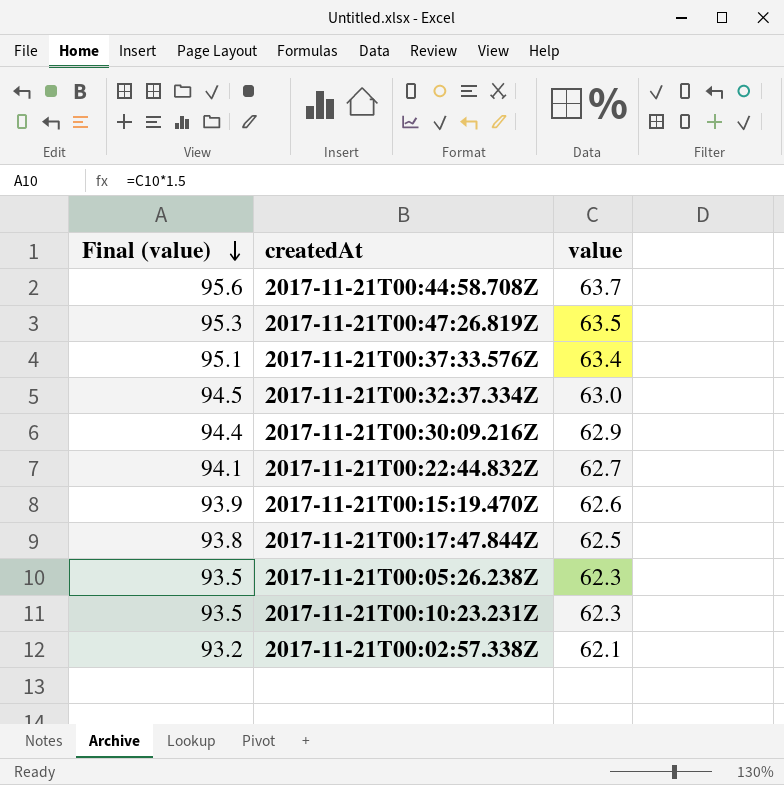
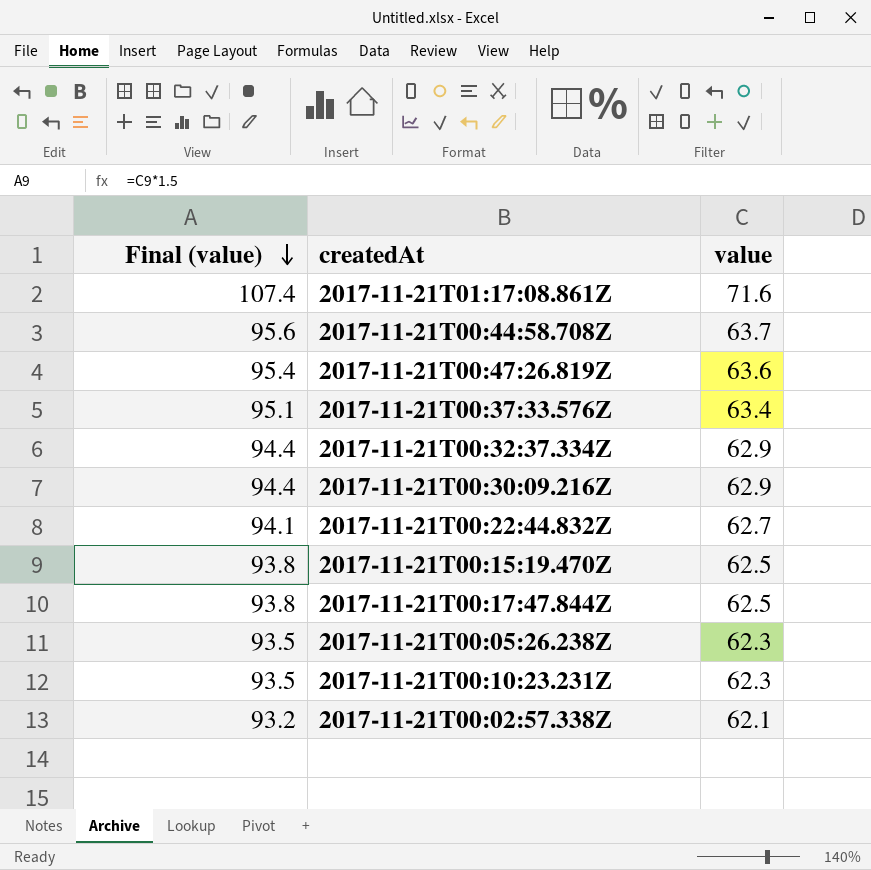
row 2017-11-21T01:17:08.861Z: none -> 107.4 | 71.6
2017-11-21T00:47:26.819Z | Final (value): 95.3 -> 95.4
2017-11-21T00:47:26.819Z | value: 63.5 -> 63.6
2017-11-21T00:32:37.334Z | Final (value): 94.5 -> 94.4
2017-11-21T00:32:37.334Z | value: 63.0 -> 62.9
2017-11-21T00:15:19.470Z | Final (value): 93.9 -> 93.8
2017-11-21T00:15:19.470Z | value: 62.6 -> 62.5

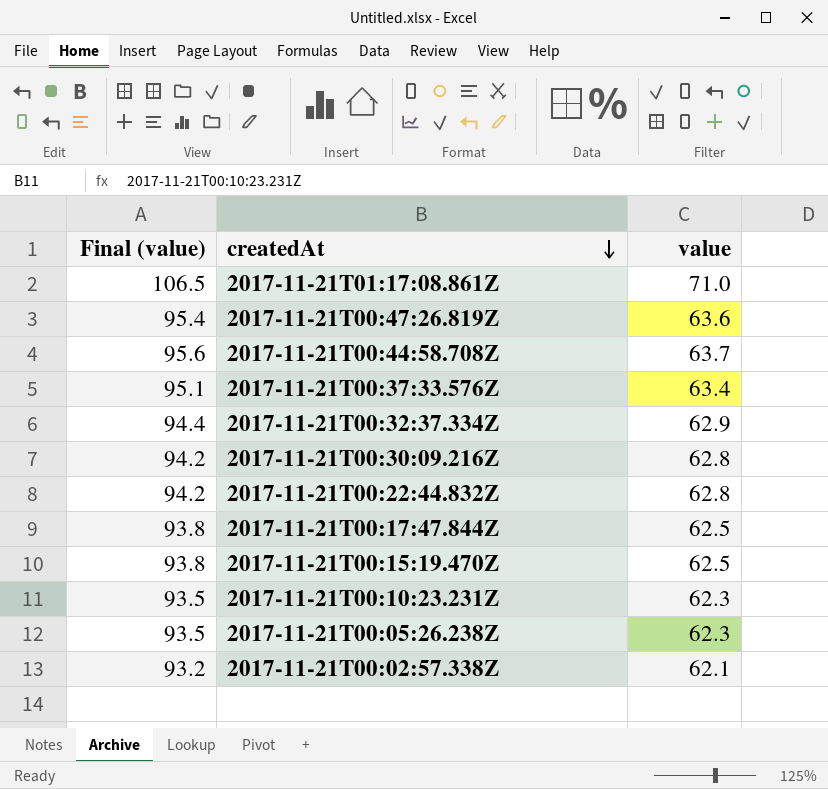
row order: Final (value) descending -> createdAt descending
2017-11-21T01:17:08.861Z | Final (value): 107.4 -> 106.5
2017-11-21T01:17:08.861Z | value: 71.6 -> 71.0
2017-11-21T00:30:09.216Z | Final (value): 94.4 -> 94.2
2017-11-21T00:30:09.216Z | value: 62.9 -> 62.8
2017-11-21T00:22:44.832Z | Final (value): 94.1 -> 94.2
2017-11-21T00:22:44.832Z | value: 62.7 -> 62.8

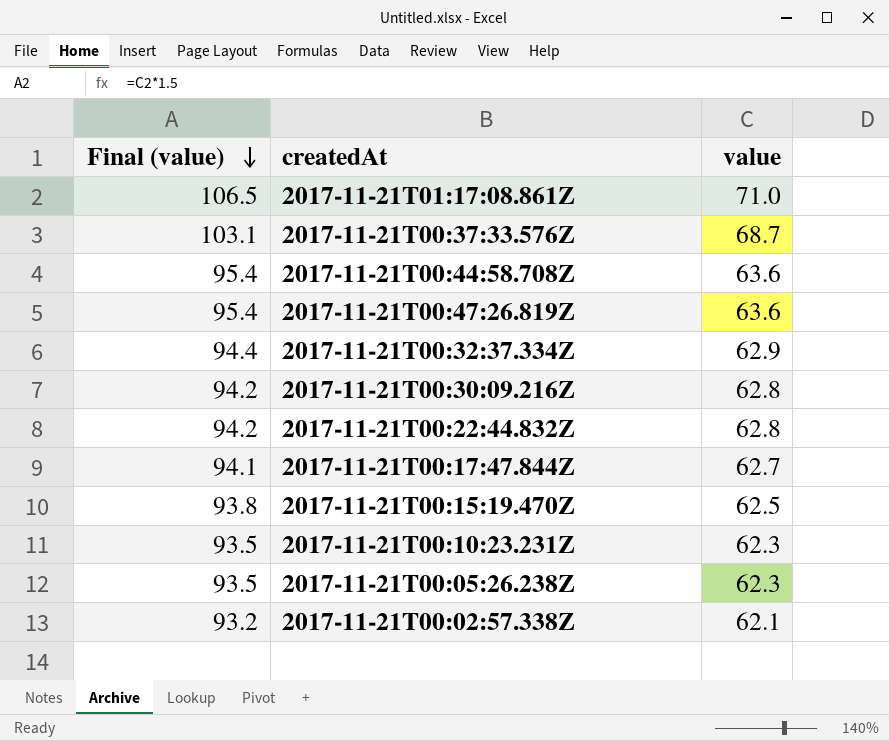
row order: createdAt descending -> Final (value) descending
2017-11-21T00:37:33.576Z | Final (value): 95.1 -> 103.1
2017-11-21T00:37:33.576Z | value: 63.4 -> 68.7
2017-11-21T00:44:58.708Z | Final (value): 95.6 -> 95.4
2017-11-21T00:44:58.708Z | value: 63.7 -> 63.6
2017-11-21T00:17:47.844Z | Final (value): 93.8 -> 94.1
2017-11-21T00:17:47.844Z | value: 62.5 -> 62.7

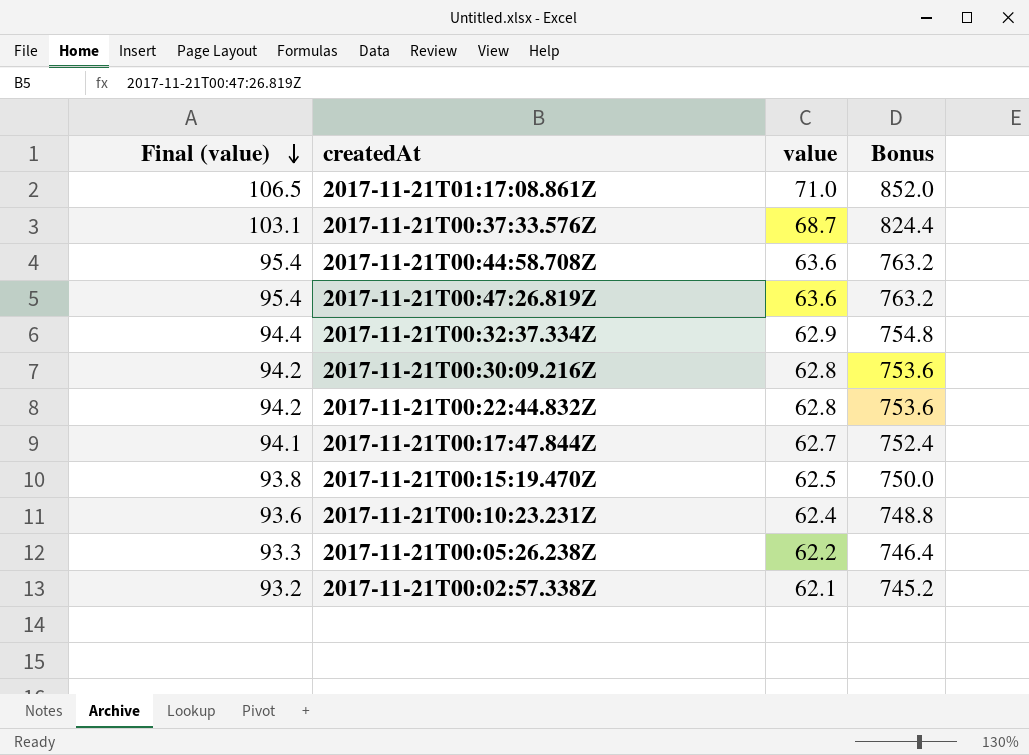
column Bonus | formula: none -> [value] * 12
2017-11-21T00:10:23.231Z | Final (value): 93.5 -> 93.6
2017-11-21T00:10:23.231Z | value: 62.3 -> 62.4
2017-11-21T00:05:26.238Z | Final (value): 93.5 -> 93.3
2017-11-21T00:05:26.238Z | value: 62.3 -> 62.2

